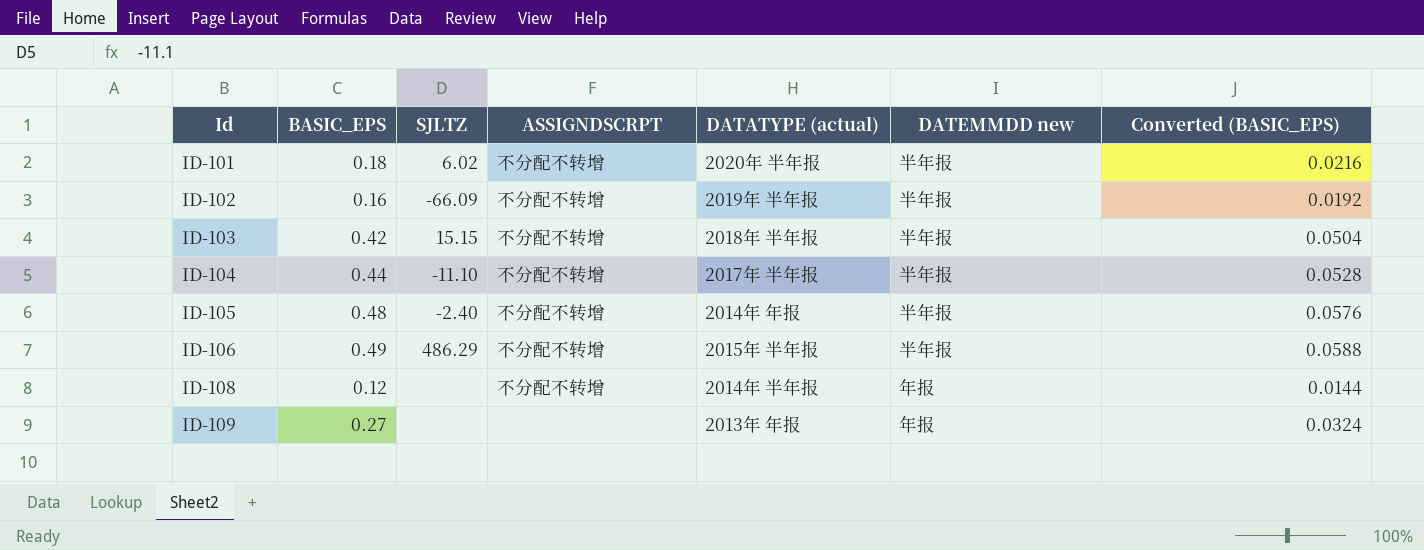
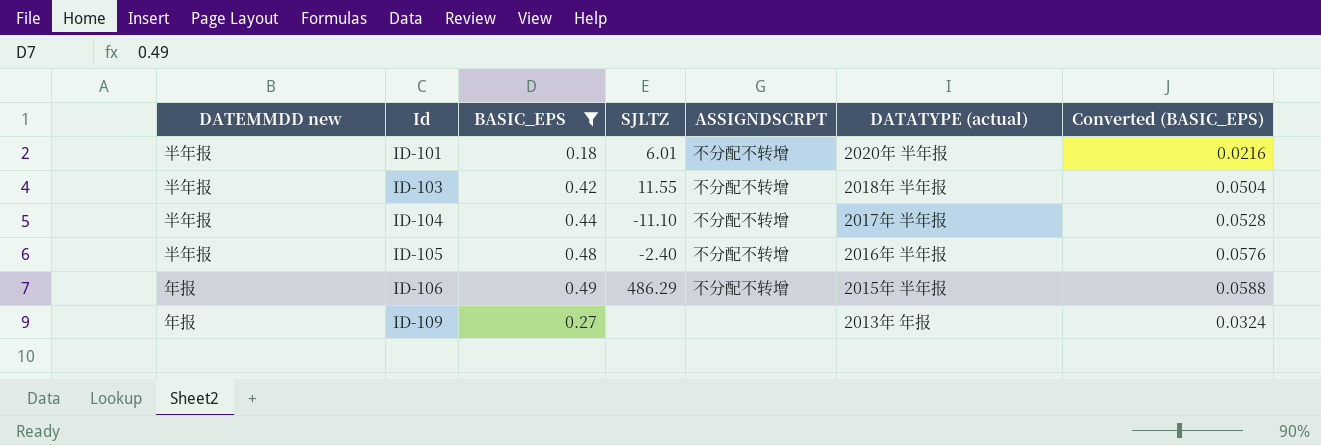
filter: none -> BASIC_EPS >= 0.18
column DATEMMDD new | position: 6 -> 1
ID-101 | SJLTZ: 6.02 -> 6.01
ID-103 | SJLTZ: 15.15 -> 11.55
ID-105 | DATATYPE (actual): 2014年 年报 -> 2016年 半年报
ID-106 | DATEMMDD new: 半年报 -> 年报

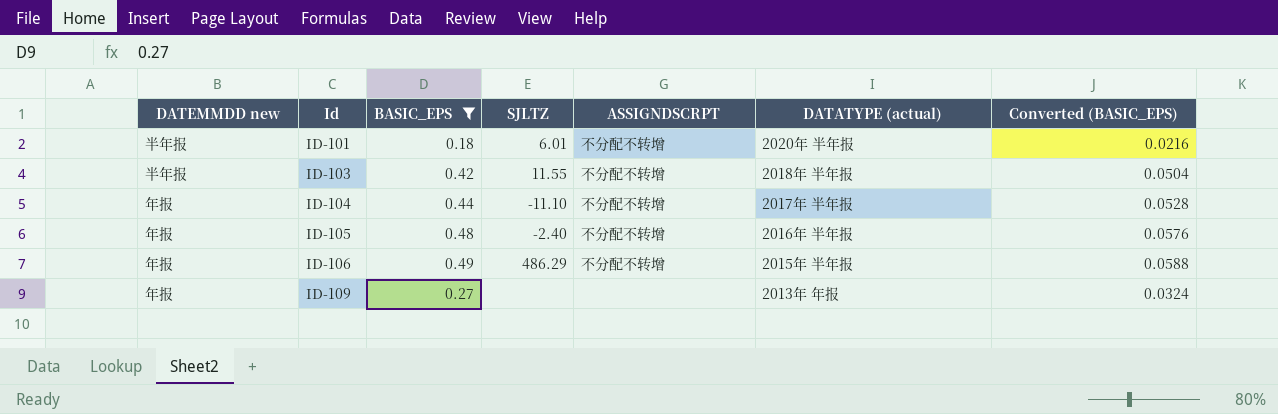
ID-104 | DATEMMDD new: 半年报 -> 年报
ID-105 | DATEMMDD new: 半年报 -> 年报

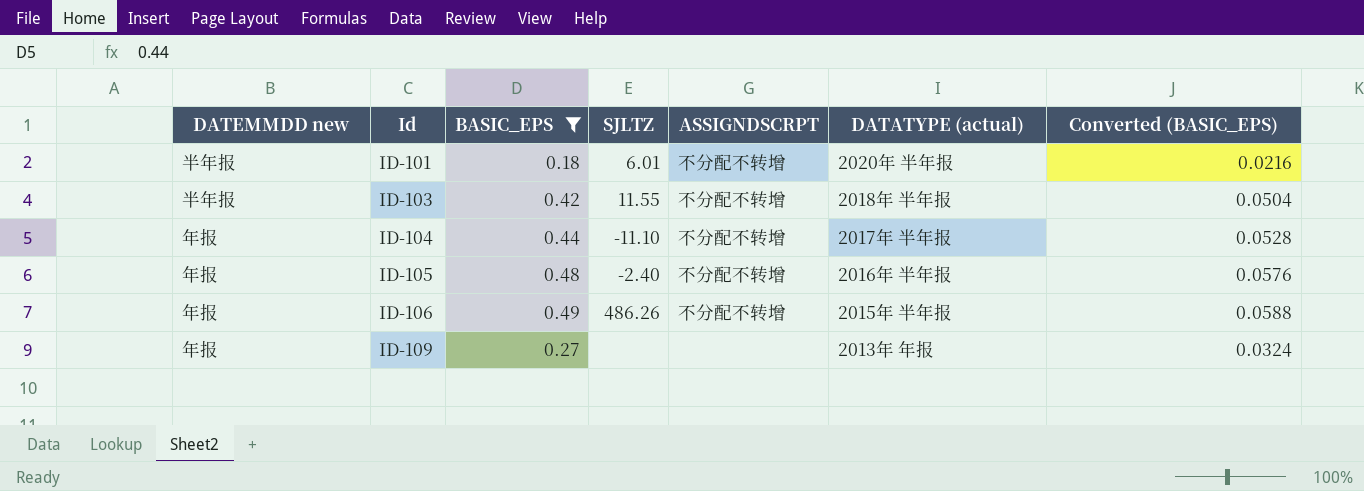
ID-106 | SJLTZ: 486.29 -> 486.26

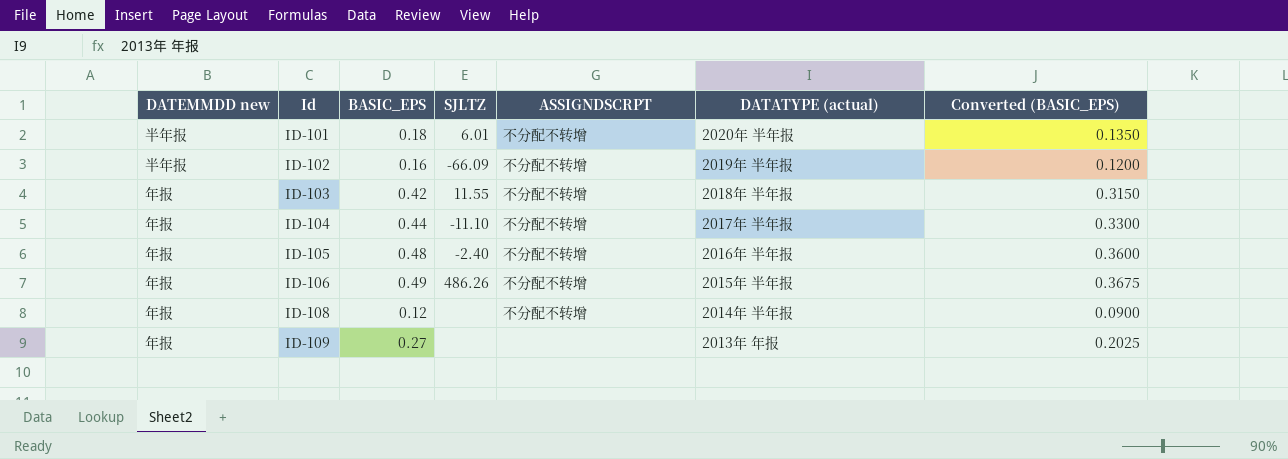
filter: BASIC_EPS >= 0.18 -> none
column Converted (BASIC_EPS) | formula: [BASIC_EPS] * 0.12 -> [BASIC_EPS] * 0.75
ID-103 | DATEMMDD new: 半年报 -> 年报

